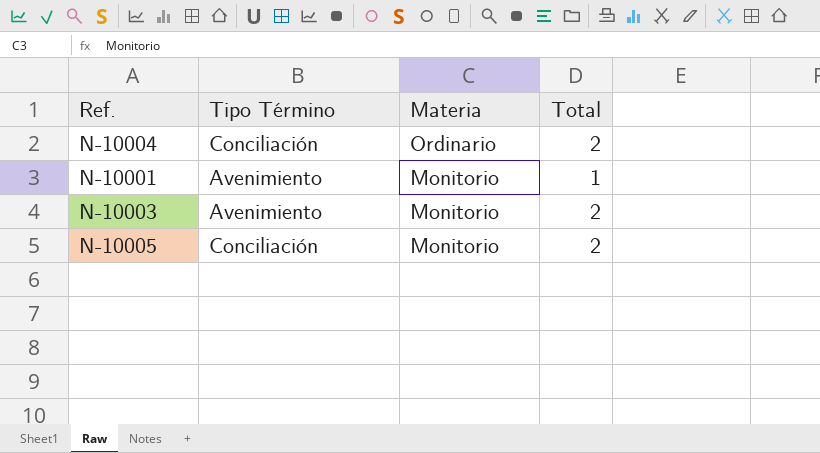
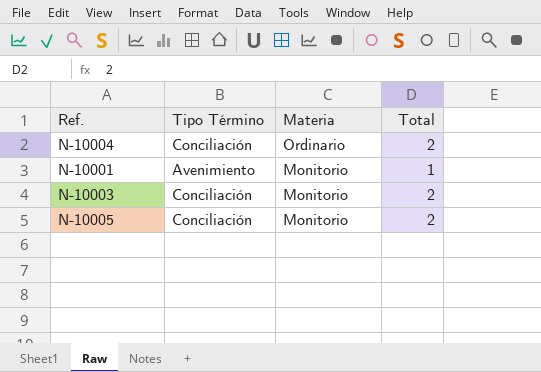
N-10003 | Tipo Término: Avenimiento -> Conciliación

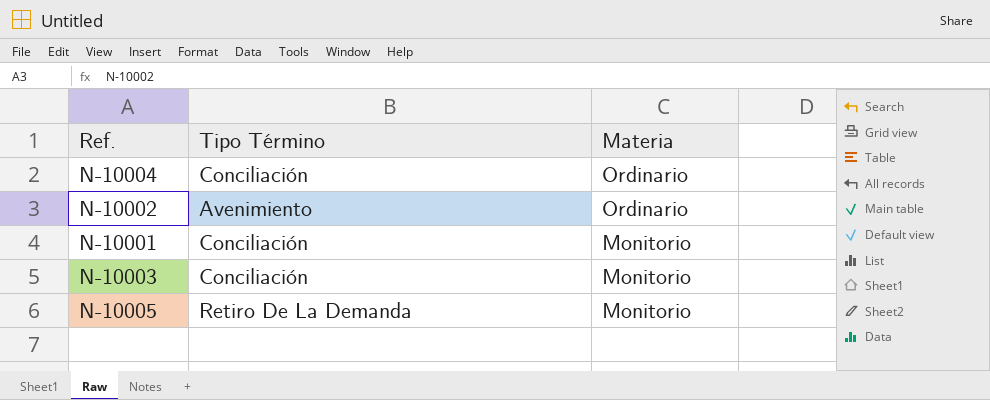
column Total | position: 4 -> none
row N-10002: none -> Avenimiento | Ordinario
N-10001 | Tipo Término: Avenimiento -> Conciliación
N-10005 | Tipo Término: Conciliación -> Retiro De La Demanda

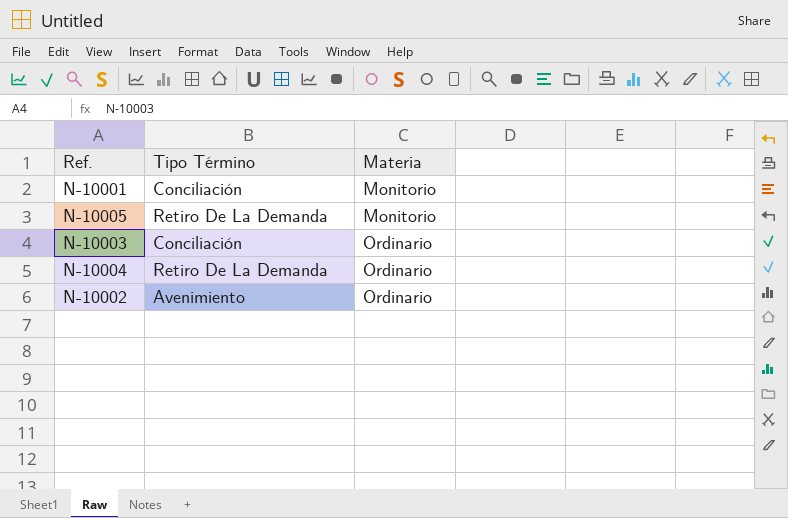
row order: Materia descending -> Materia ascending
N-10003 | Materia: Monitorio -> Ordinario
N-10004 | Tipo Término: Conciliación -> Retiro De La Demanda

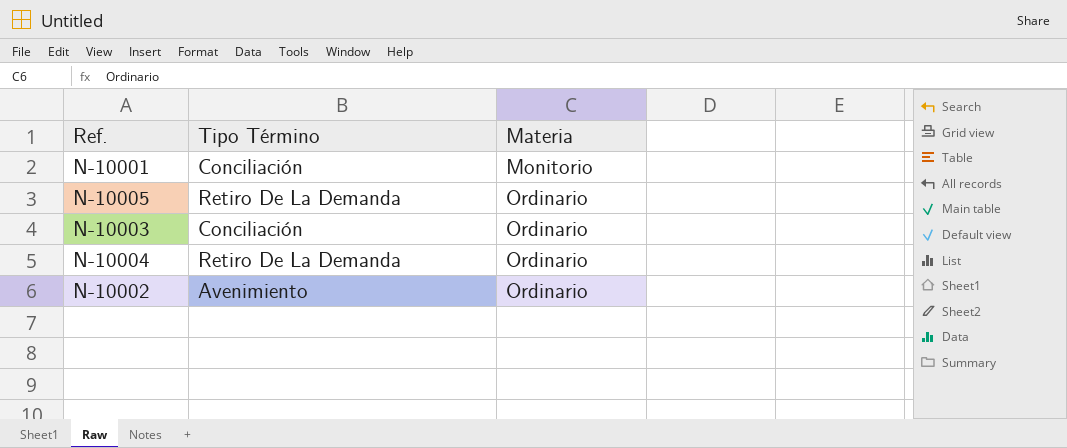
N-10005 | Materia: Monitorio -> Ordinario

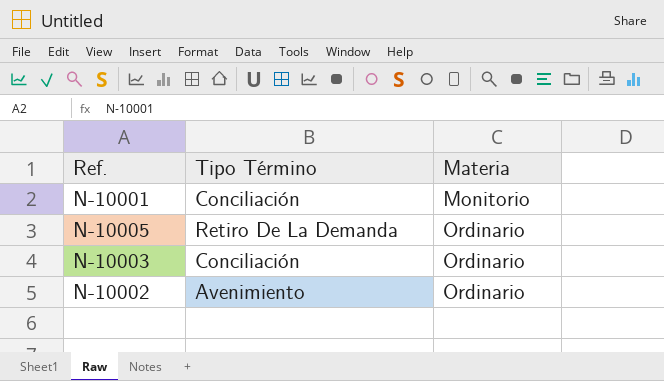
row N-10004: Retiro De La Demanda | Ordinario -> none

